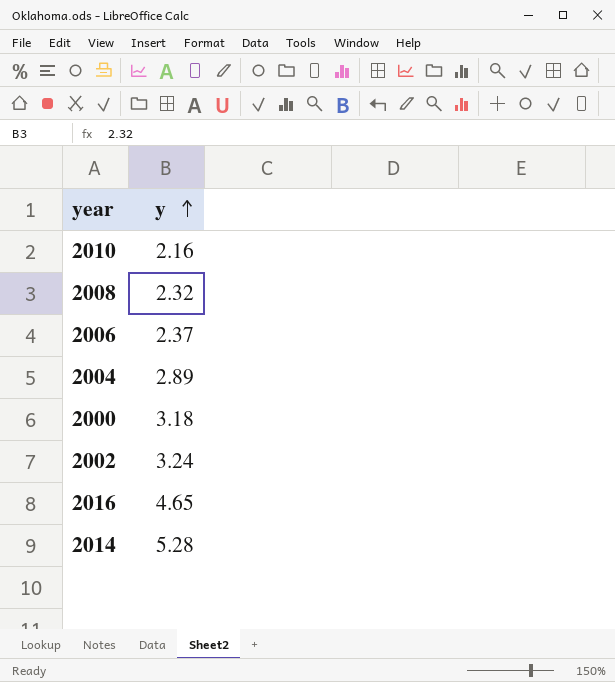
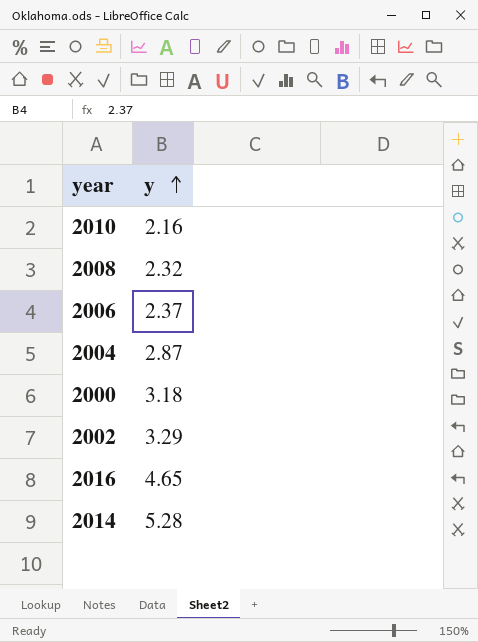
2004 | y: 2.89 -> 2.87
2002 | y: 3.24 -> 3.29

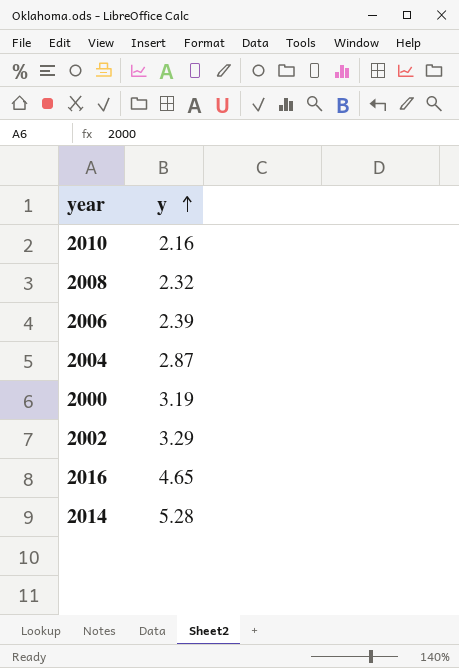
2006 | y: 2.37 -> 2.39
2000 | y: 3.18 -> 3.19

